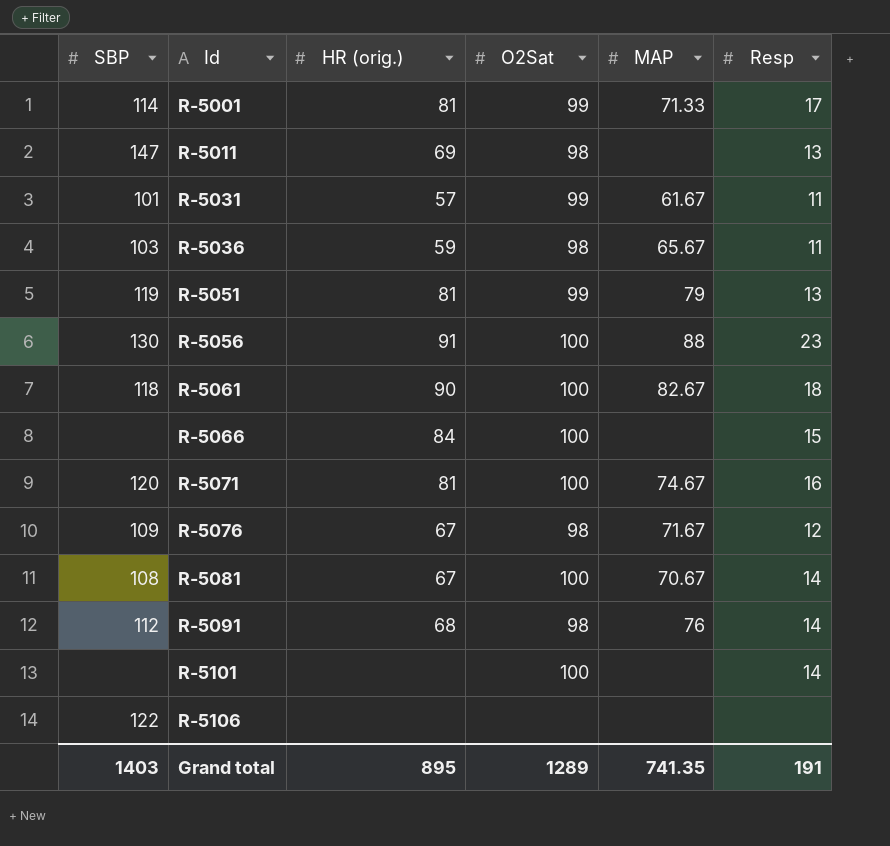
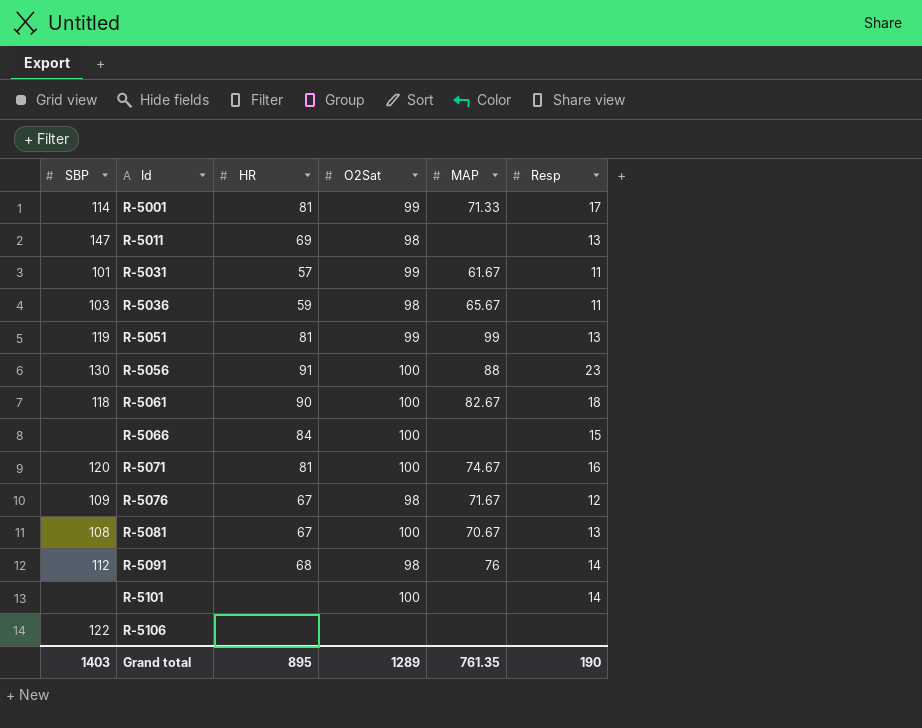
column name: HR (orig.) -> HR
R-5051 | MAP: 79 -> 99
R-5081 | Resp: 14 -> 13
Grand total | MAP: 741.35 -> 761.35
Grand total | Resp: 191 -> 190

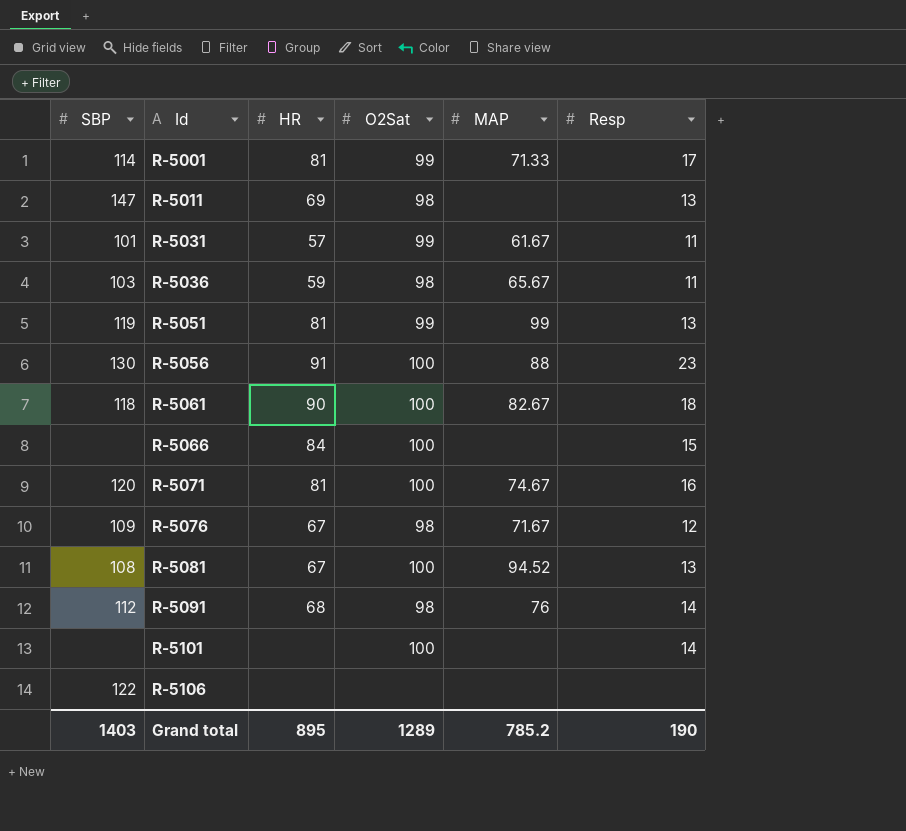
R-5081 | MAP: 70.67 -> 94.52
Grand total | MAP: 761.35 -> 785.2

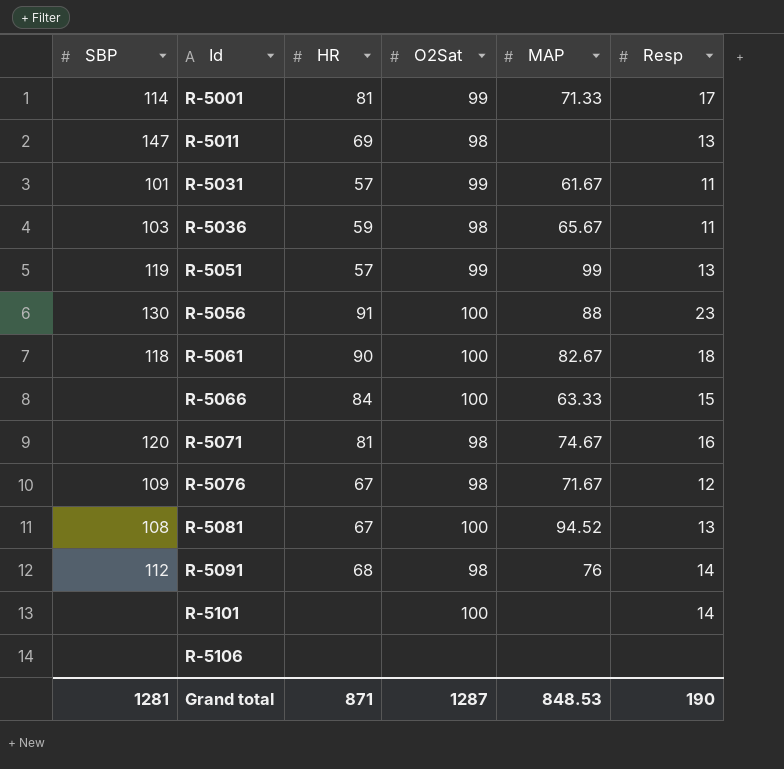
R-5051 | HR: 81 -> 57
R-5066 | MAP: none -> 63.33
R-5071 | O2Sat: 100 -> 98
R-5106 | SBP: 122 -> none
Grand total | SBP: 1403 -> 1281
Grand total | HR: 895 -> 871
Grand total | O2Sat: 1289 -> 1287
Grand total | MAP: 785.2 -> 848.53

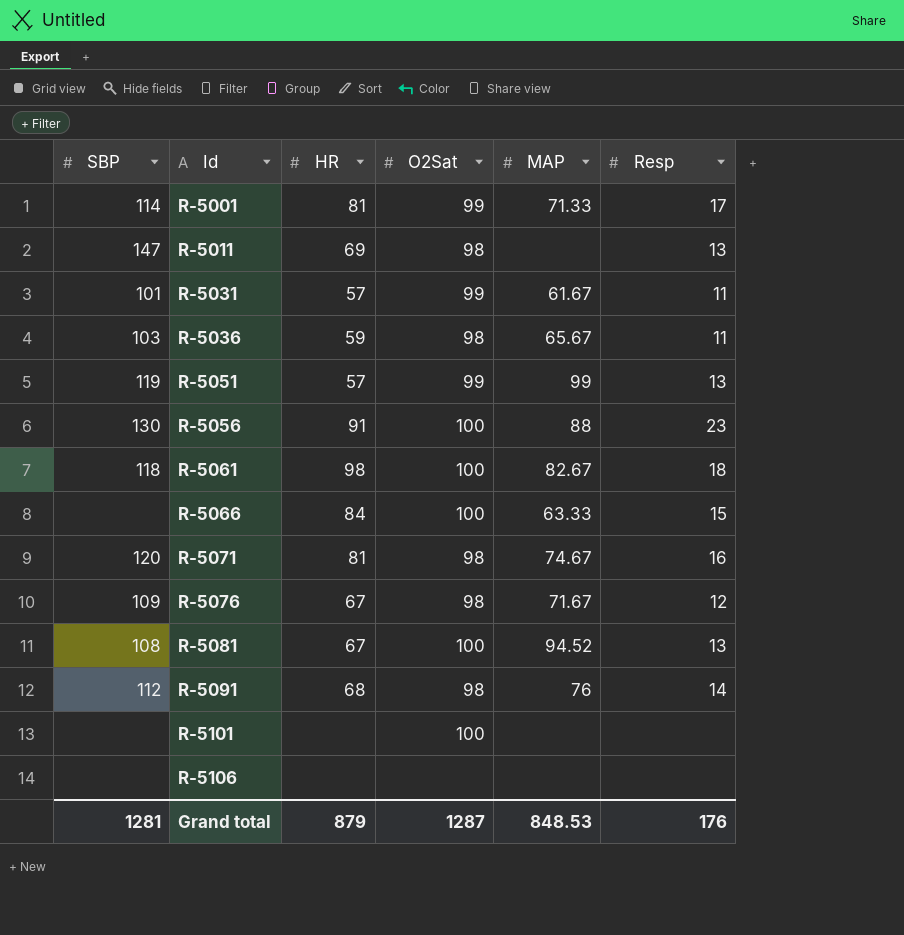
R-5061 | HR: 90 -> 98
R-5101 | Resp: 14 -> none
Grand total | HR: 871 -> 879
Grand total | Resp: 190 -> 176

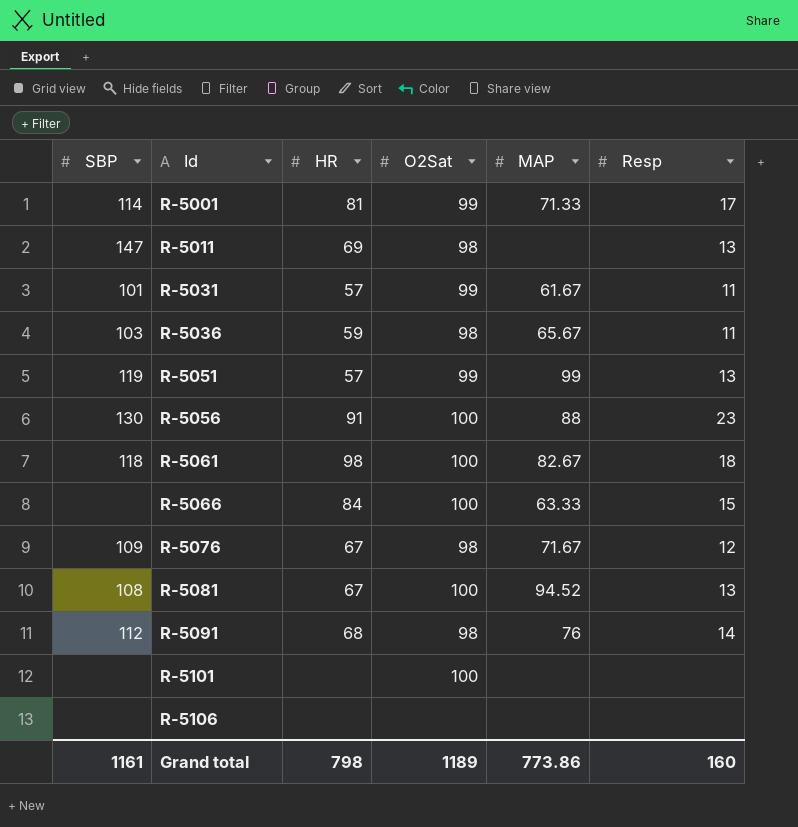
row R-5071: 120 | 81 | 98 | 74.67 | 16 -> none
Grand total | SBP: 1281 -> 1161
Grand total | HR: 879 -> 798
Grand total | O2Sat: 1287 -> 1189
Grand total | MAP: 848.53 -> 773.86
Grand total | Resp: 176 -> 160

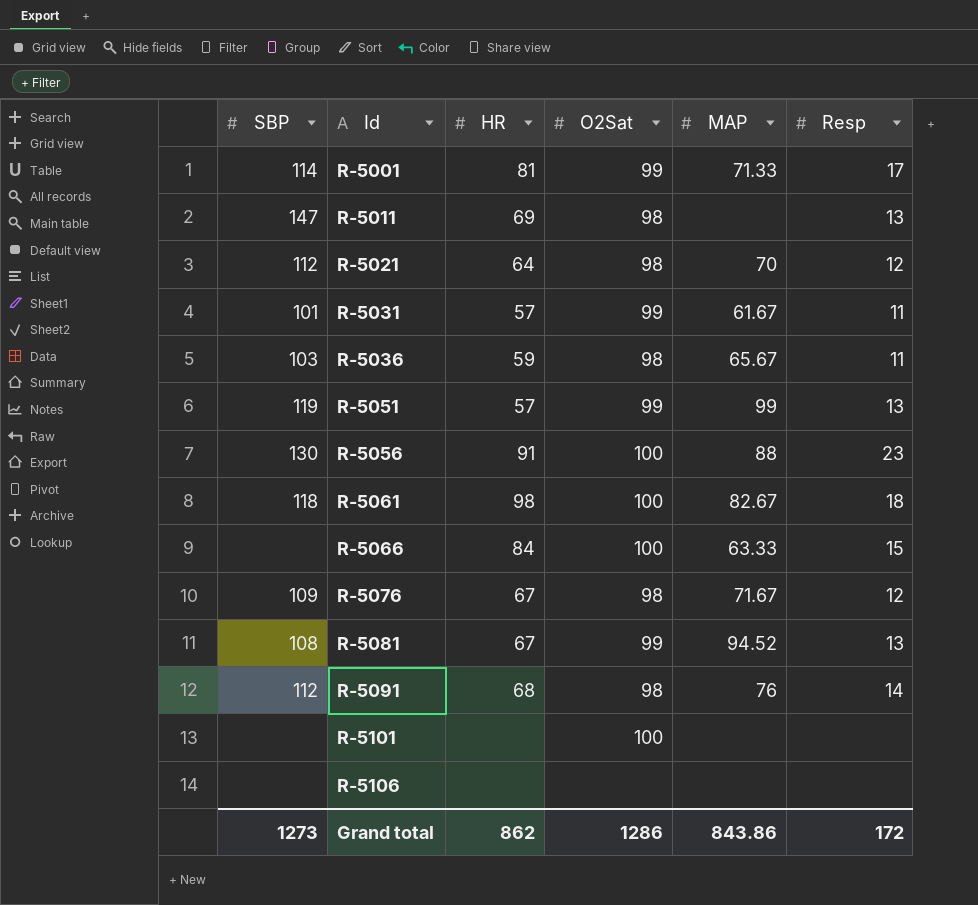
row R-5021: none -> 112 | 64 | 98 | 70 | 12
R-5081 | O2Sat: 100 -> 99
Grand total | SBP: 1161 -> 1273
Grand total | HR: 798 -> 862
Grand total | O2Sat: 1189 -> 1286
Grand total | MAP: 773.86 -> 843.86
Grand total | Resp: 160 -> 172

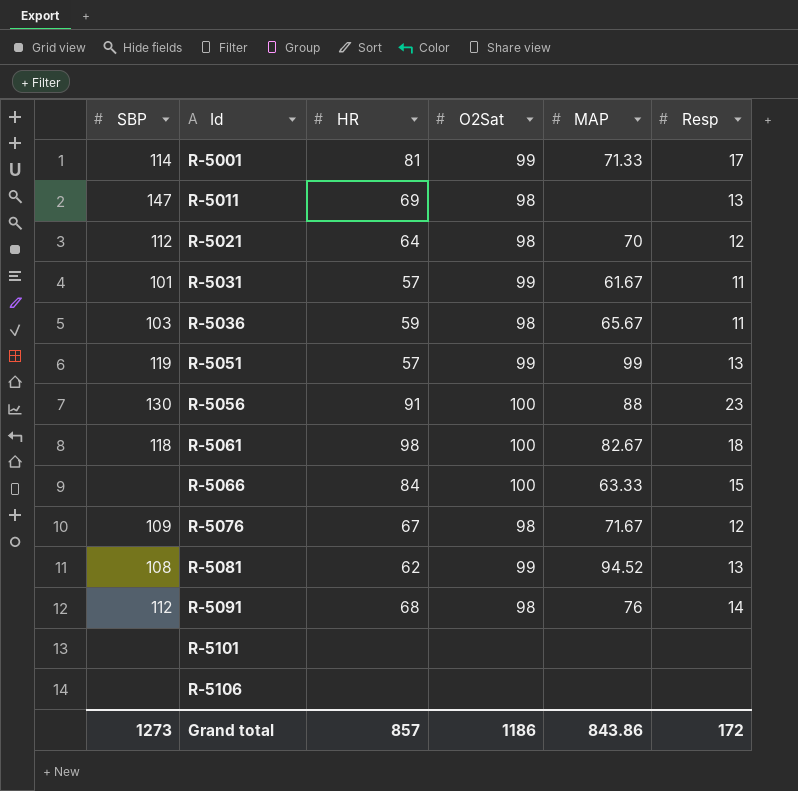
R-5081 | HR: 67 -> 62
R-5101 | O2Sat: 100 -> none
Grand total | HR: 862 -> 857
Grand total | O2Sat: 1286 -> 1186

